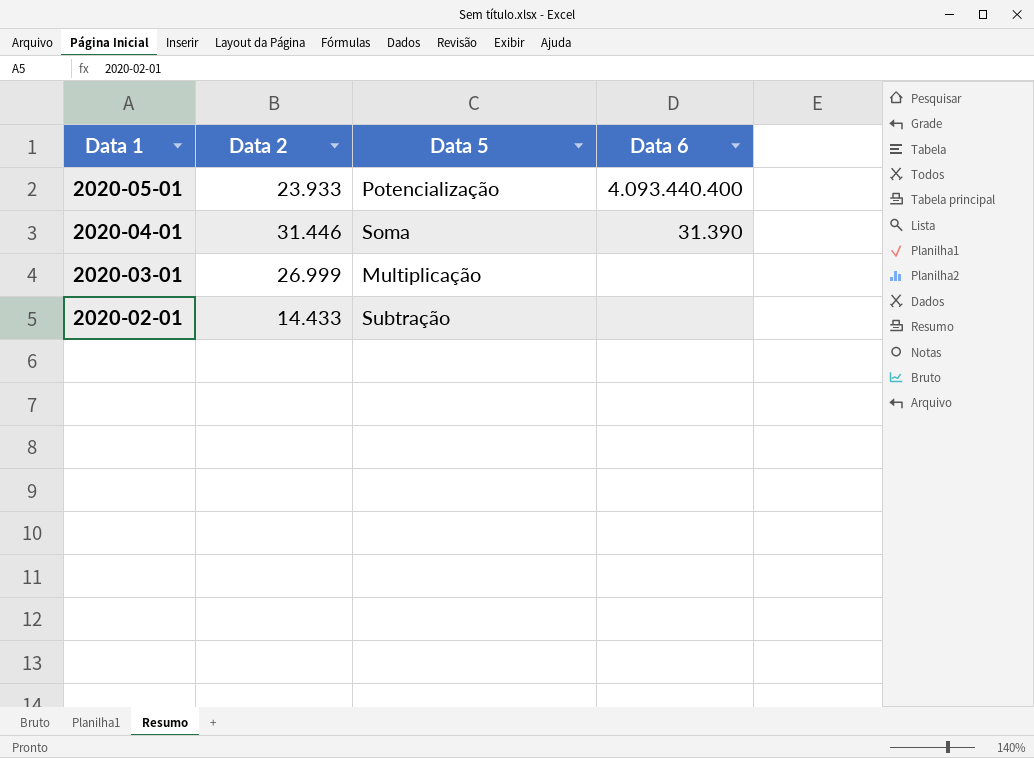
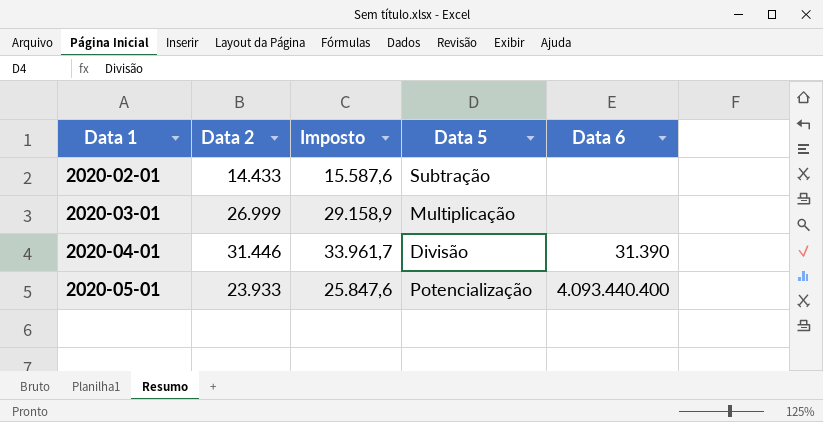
row order: Data 1 descending -> Data 1 ascending
column Imposto | formula: none -> [Data 2] * 1,08
2020-04-01 | Data 5: Soma -> Divisão

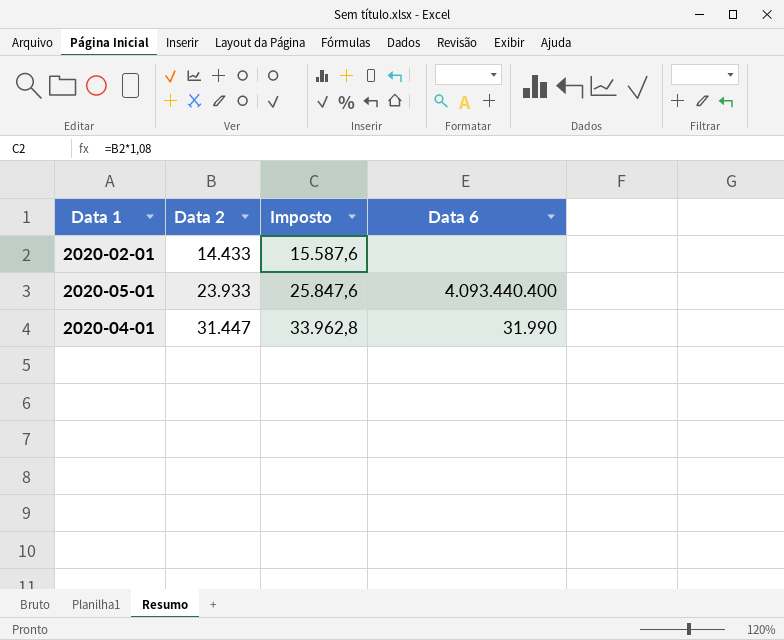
row order: Data 1 ascending -> Data 2 ascending
column Data 5 | position: 4 -> none
row 2020-03-01: 26.999 | 29.158,9 | Multiplicação | none -> none
2020-04-01 | Data 2: 31.446 -> 31.447
2020-04-01 | Imposto: 33.961,7 -> 33.962,8
2020-04-01 | Data 6: 31.390 -> 31.990

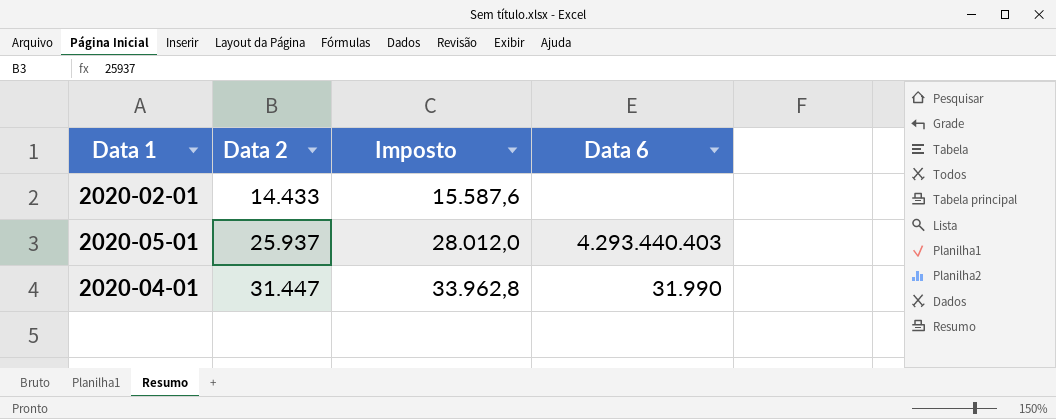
2020-05-01 | Data 2: 23.933 -> 25.937
2020-05-01 | Imposto: 25.847,6 -> 28.012,0
2020-05-01 | Data 6: 4.093.440.400 -> 4.293.440.403

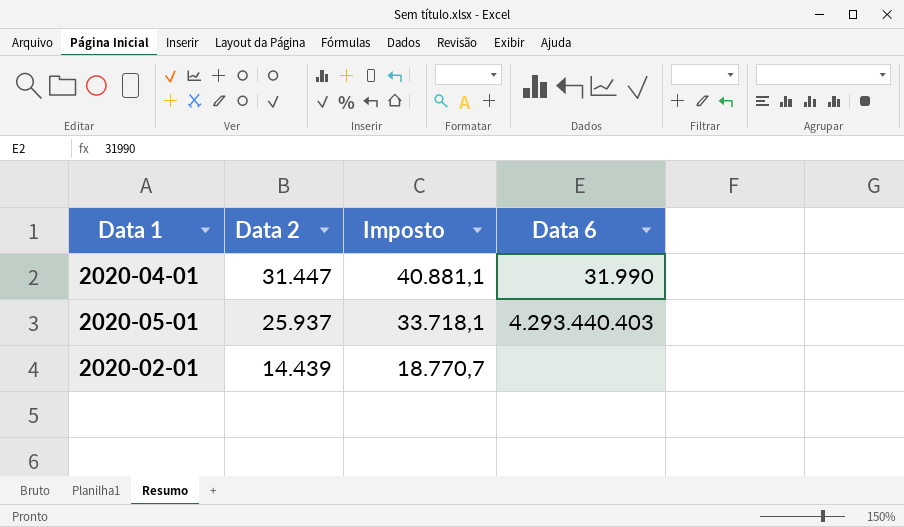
row order: Data 2 ascending -> Data 2 descending
column Imposto | formula: [Data 2] * 1,08 -> [Data 2] * 1,3
2020-02-01 | Data 2: 14.433 -> 14.439

